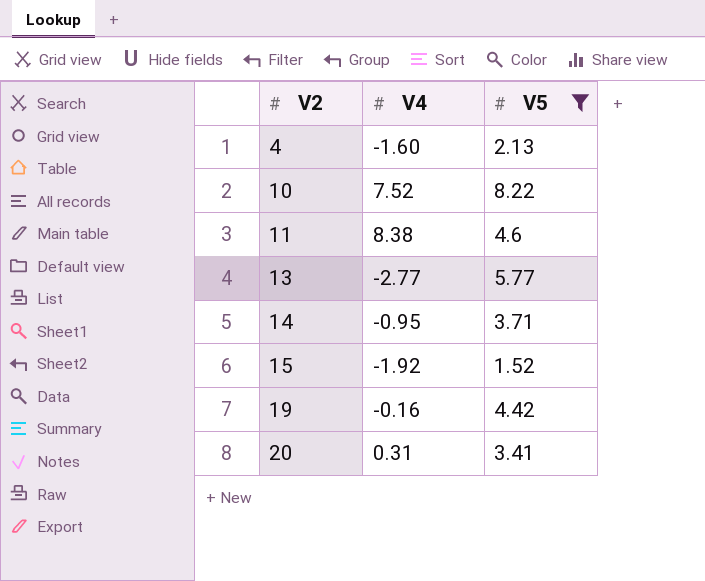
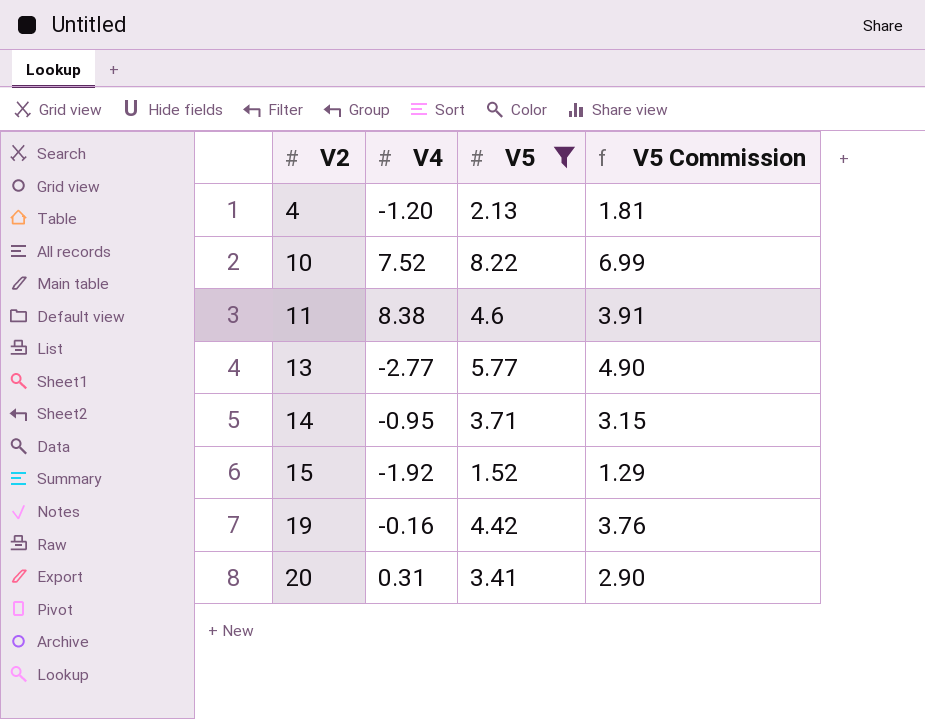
column V5 Commission | formula: none -> [V5] * 0.85
4 | V4: -1.60 -> -1.20

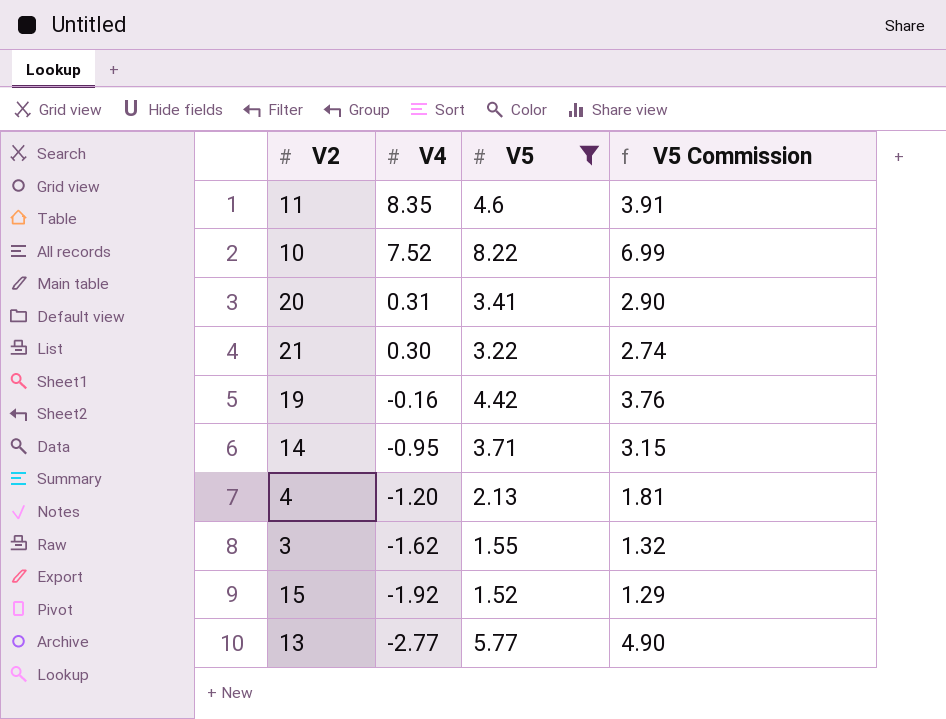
row order: V2 ascending -> V4 descending
11 | V4: 8.38 -> 8.35
row 21: none -> 0.30 | 3.22 | 2.74
row 3: none -> -1.62 | 1.55 | 1.32

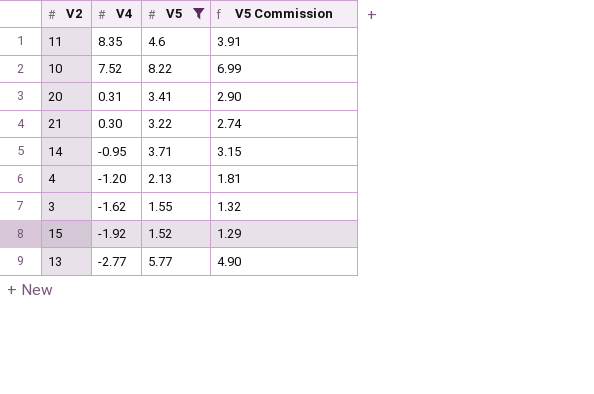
row 19: -0.16 | 4.42 | 3.76 -> none

